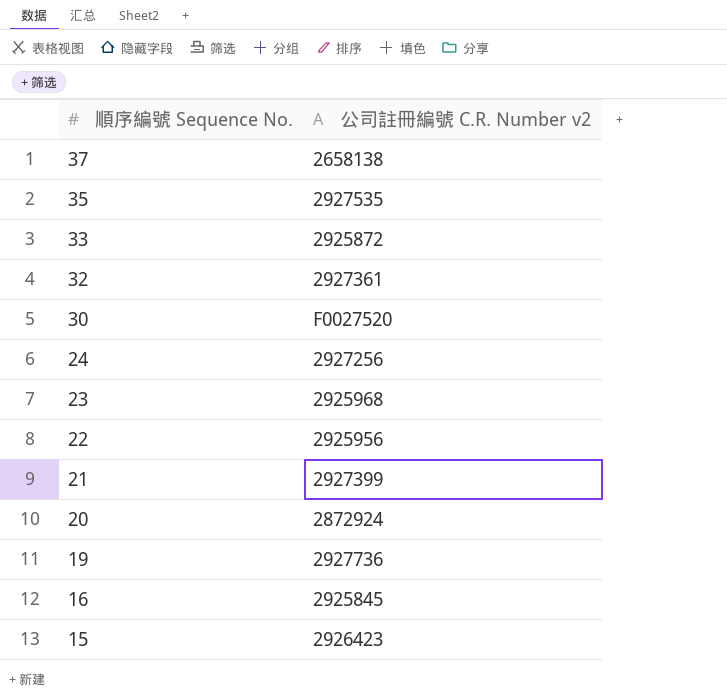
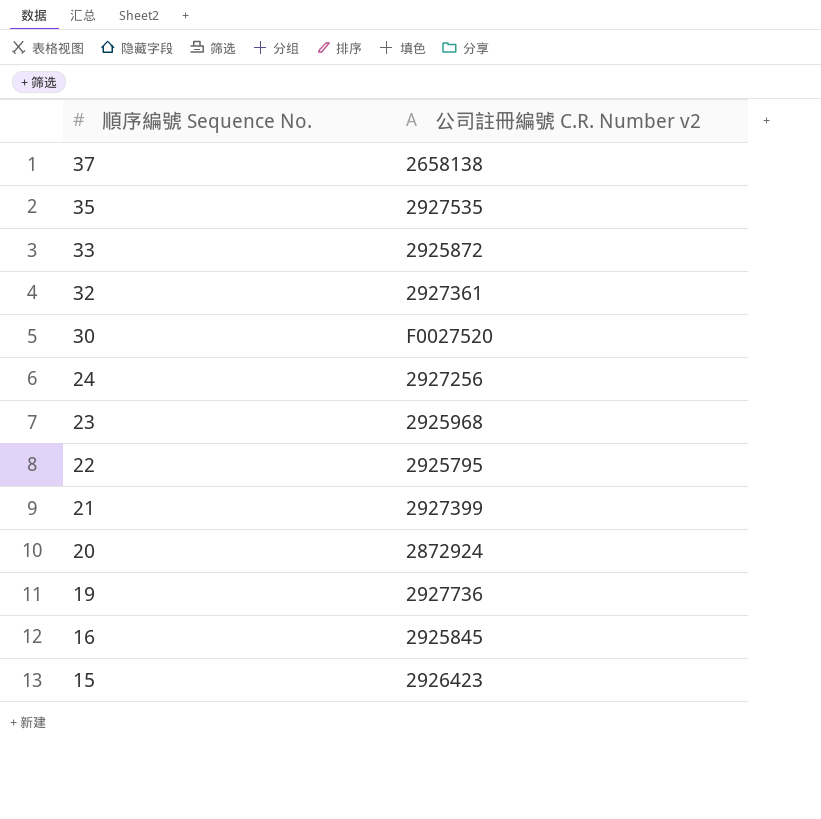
22 | 公司註冊編號 C.R. Number v2: 2925956 -> 2925795

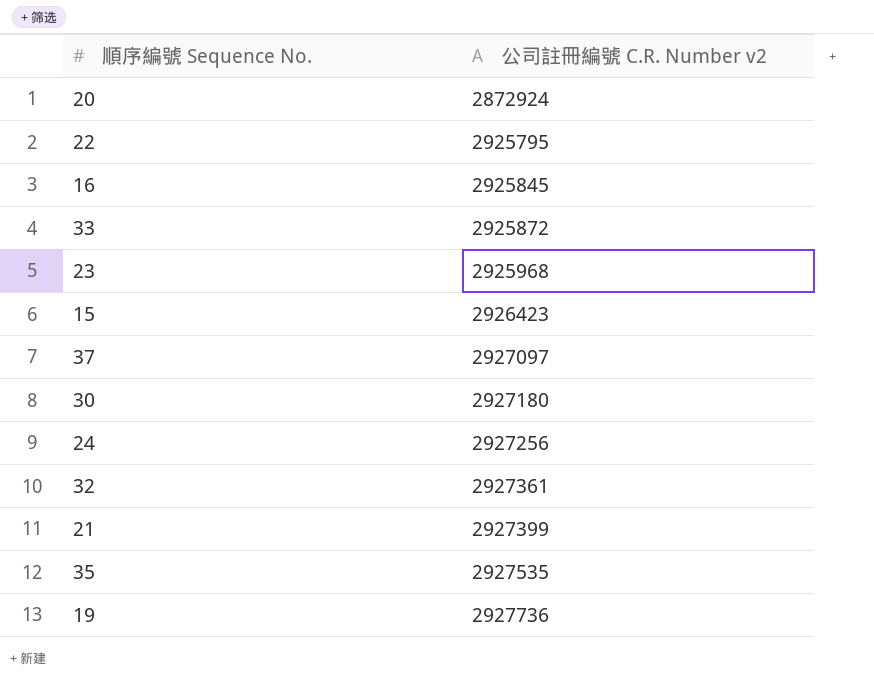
row order: 順序編號 Sequence No. descending -> 公司註冊編號 C.R. Number v2 ascending
37 | 公司註冊編號 C.R. Number v2: 2658138 -> 2927097
30 | 公司註冊編號 C.R. Number v2: F0027520 -> 2927180

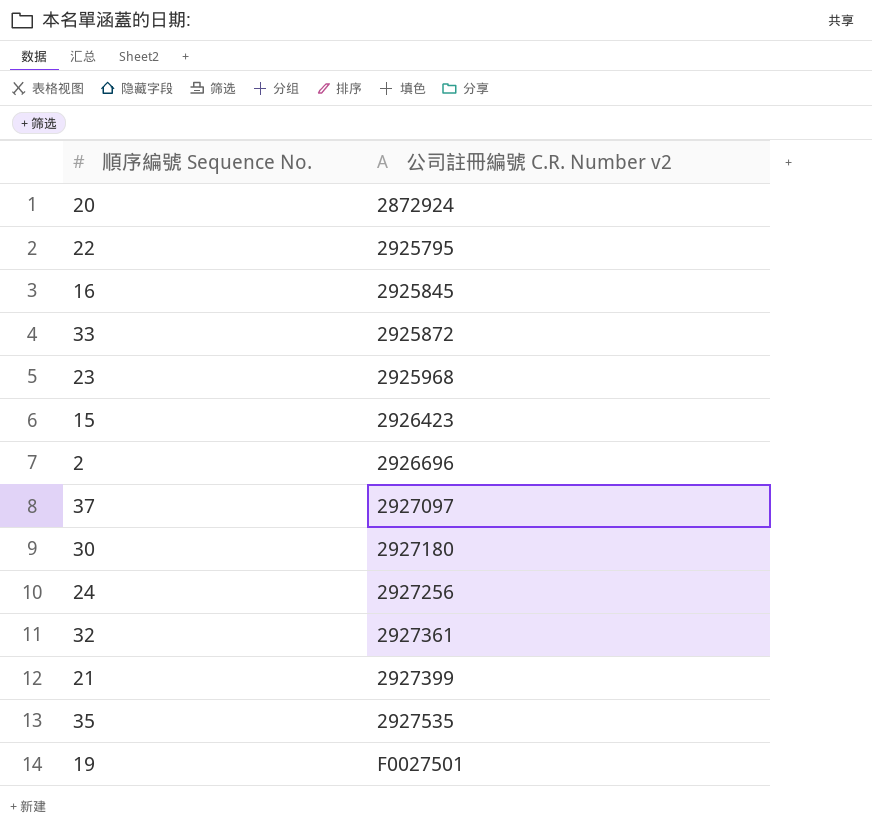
row 2: none -> 2926696
19 | 公司註冊編號 C.R. Number v2: 2927736 -> F0027501

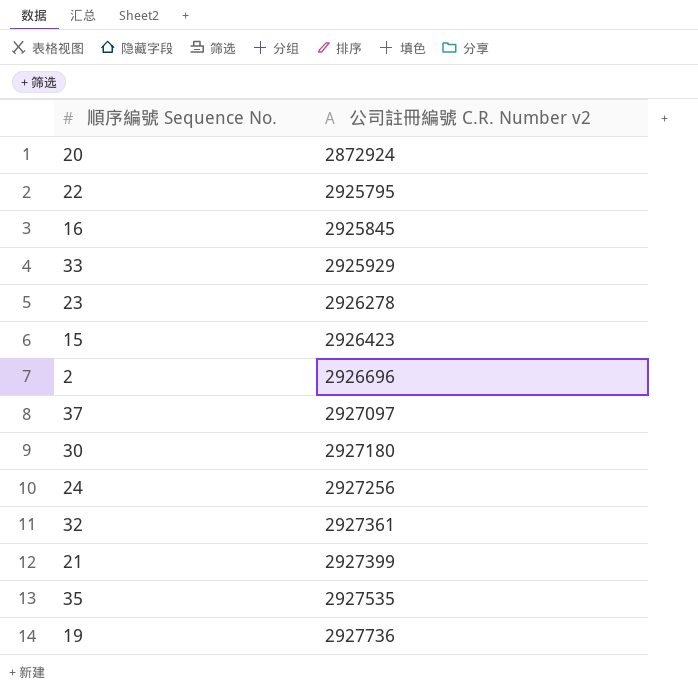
33 | 公司註冊編號 C.R. Number v2: 2925872 -> 2925929
23 | 公司註冊編號 C.R. Number v2: 2925968 -> 2926278
19 | 公司註冊編號 C.R. Number v2: F0027501 -> 2927736

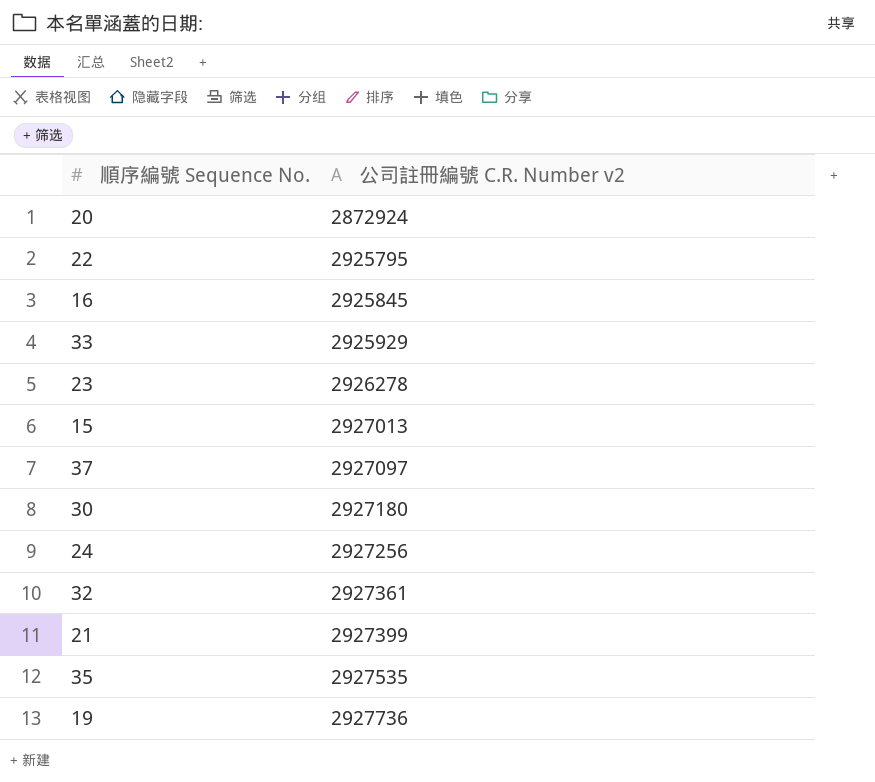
row 2: 2926696 -> none
15 | 公司註冊編號 C.R. Number v2: 2926423 -> 2927013

